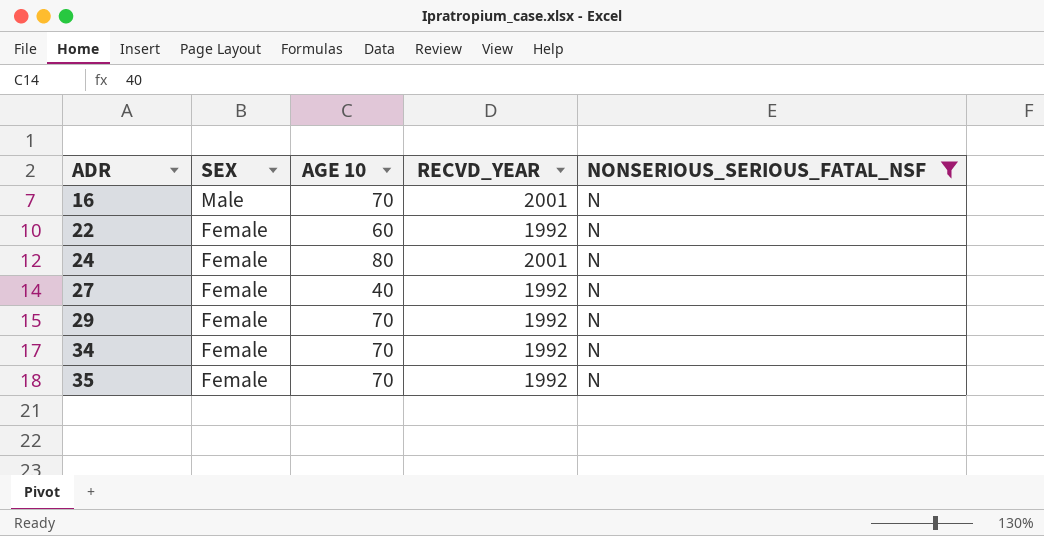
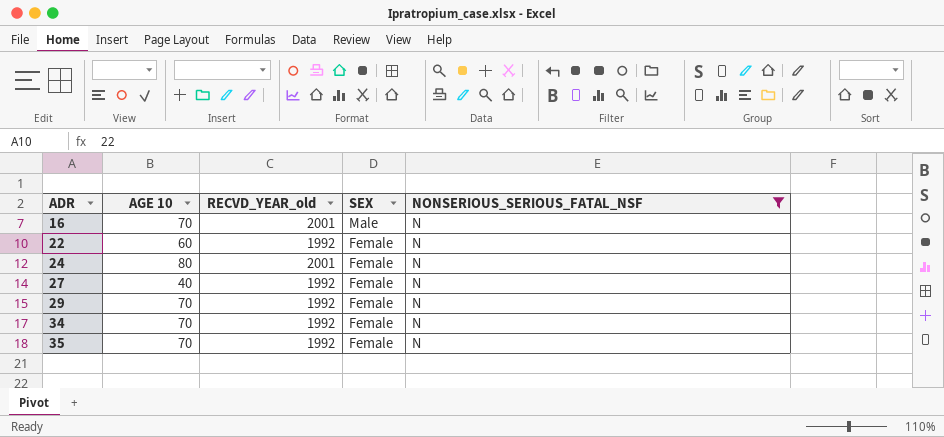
column name: RECVD_YEAR -> RECVD_YEAR_old
column SEX | position: 2 -> 4

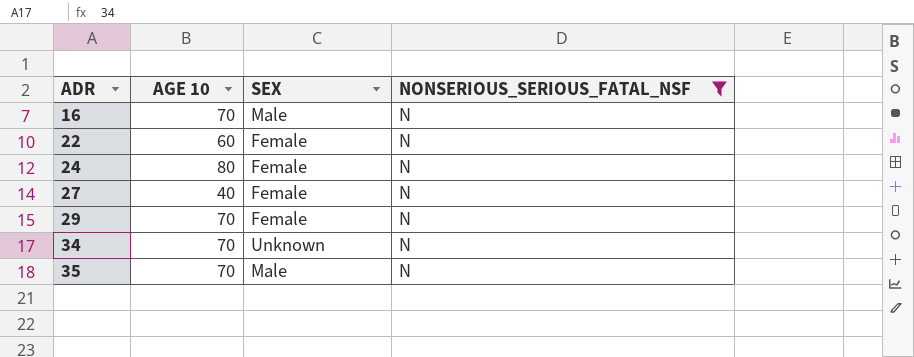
column RECVD_YEAR_old | position: 3 -> none
34 | SEX: Female -> Unknown
35 | SEX: Female -> Male

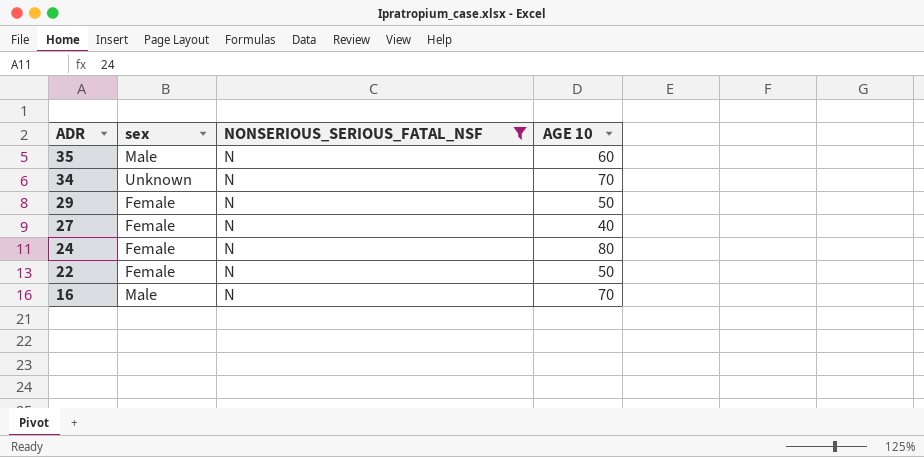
row order: ADR ascending -> ADR descending
column name: SEX -> sex
column AGE 10 | position: 2 -> 4
35 | AGE 10: 70 -> 60
29 | AGE 10: 70 -> 50
22 | AGE 10: 60 -> 50

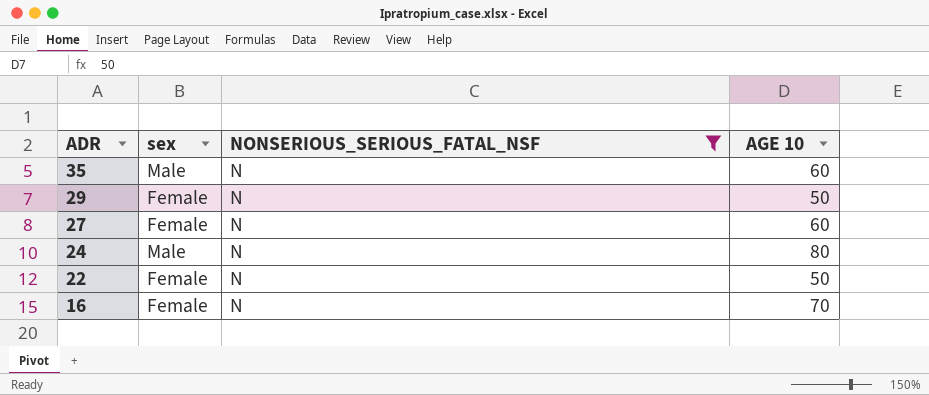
row 34: Unknown | N | 70 -> none
27 | AGE 10: 40 -> 60
24 | sex: Female -> Male
16 | sex: Male -> Female

